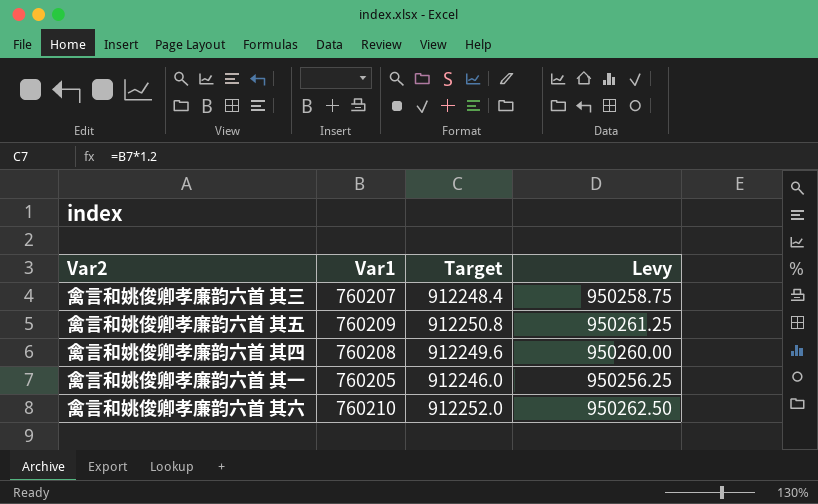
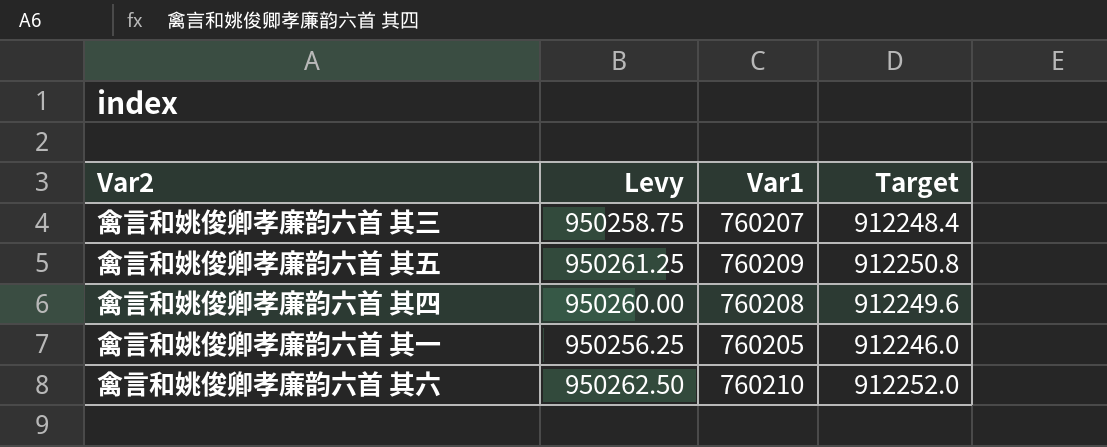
column Levy | position: 4 -> 2

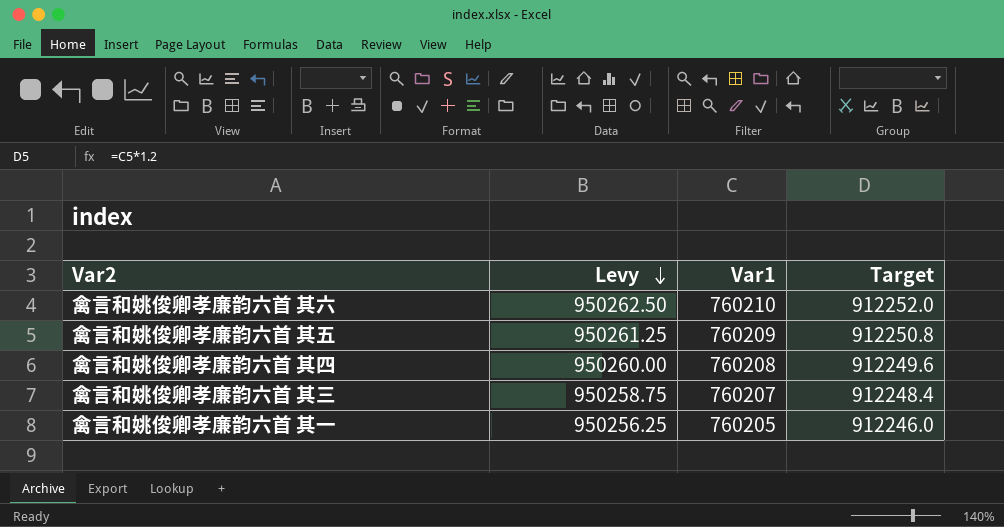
row order: none -> Levy descending

